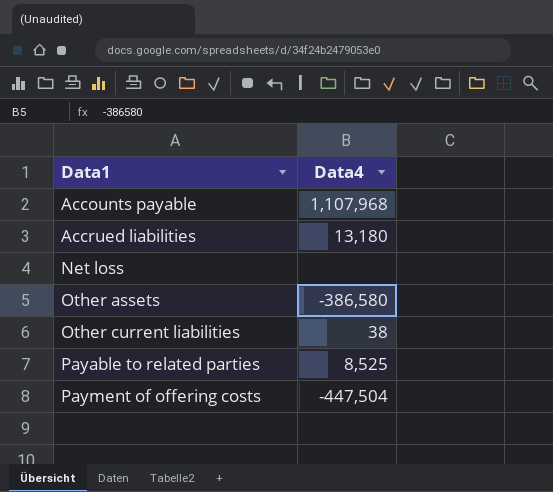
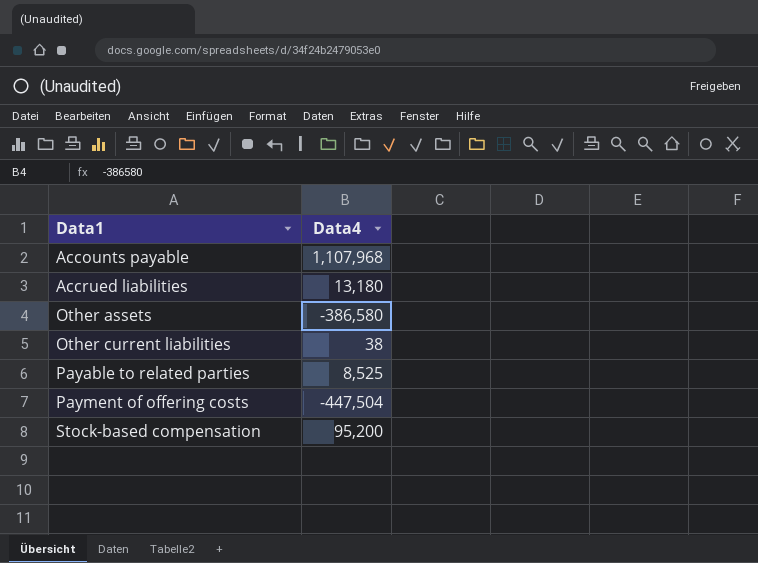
row Net loss: none -> none
row Stock-based compensation: none -> 95,200

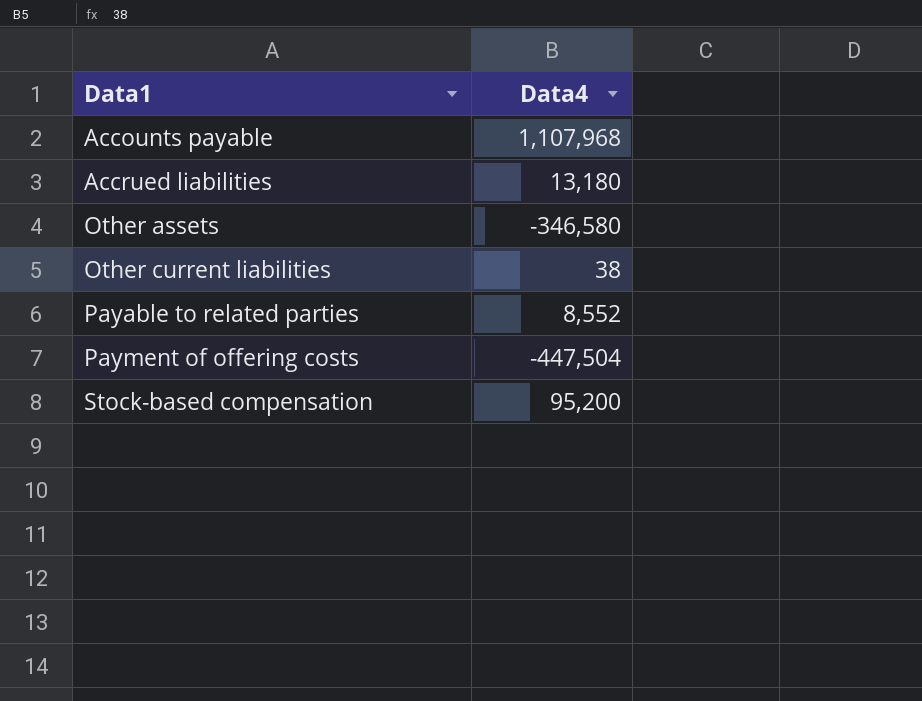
Other assets | Data4: -386,580 -> -346,580
Payable to related parties | Data4: 8,525 -> 8,552

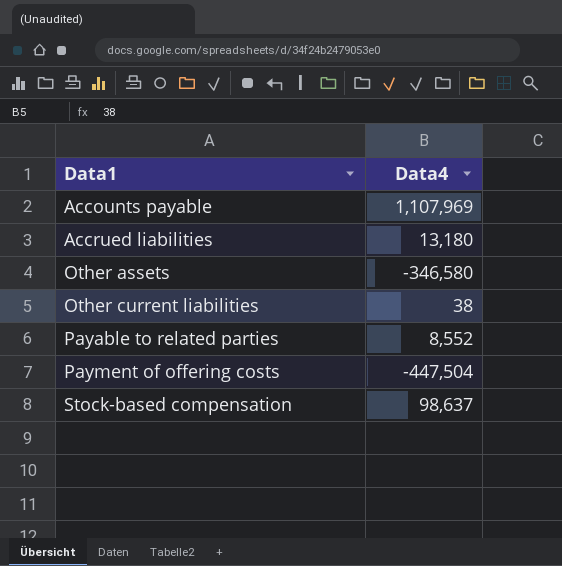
Accounts payable | Data4: 1,107,968 -> 1,107,969
Stock-based compensation | Data4: 95,200 -> 98,637

